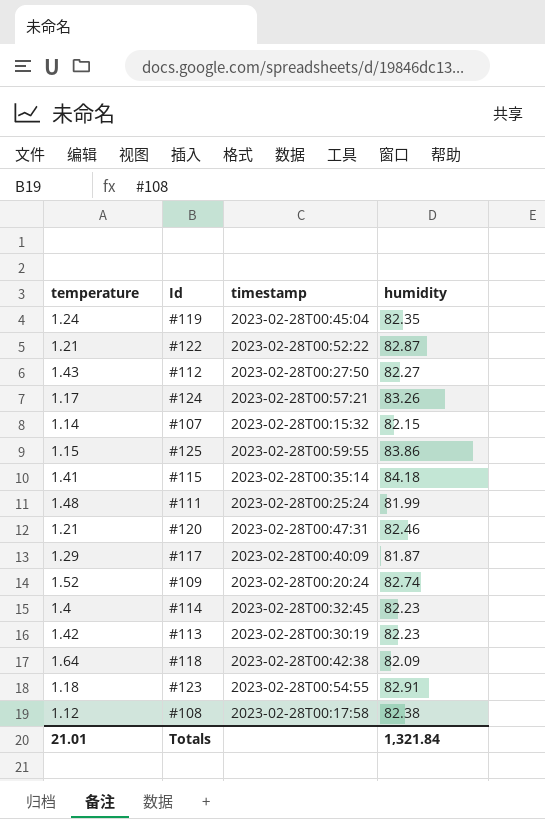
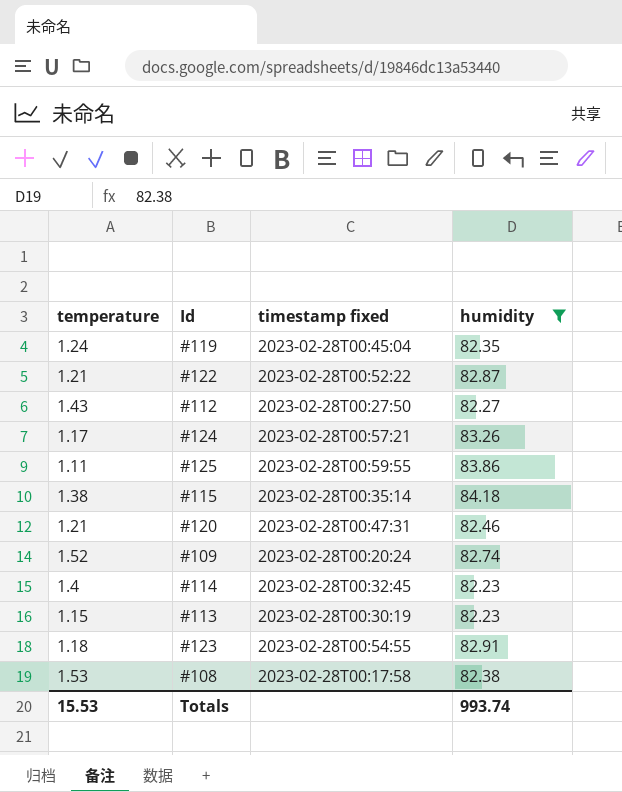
filter: none -> humidity >= 82.23
column name: timestamp -> timestamp fixed
#125 | temperature: 1.15 -> 1.11
#115 | temperature: 1.41 -> 1.38
#113 | temperature: 1.42 -> 1.15
#108 | temperature: 1.12 -> 1.53
Totals | temperature: 21.01 -> 15.53
Totals | humidity: 1,321.84 -> 993.74

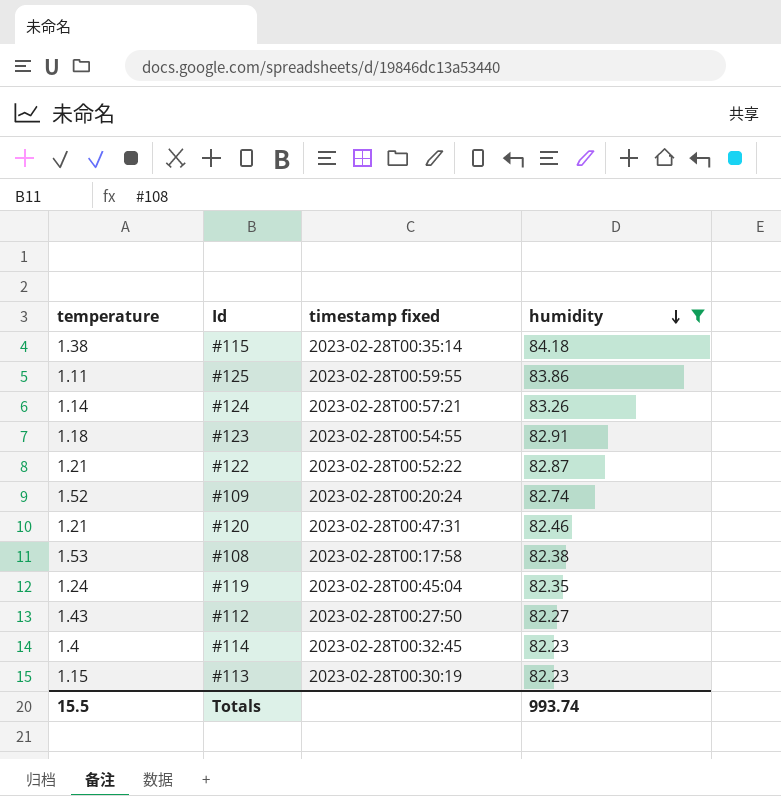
row order: none -> humidity descending
#124 | temperature: 1.17 -> 1.14
Totals | temperature: 15.53 -> 15.5

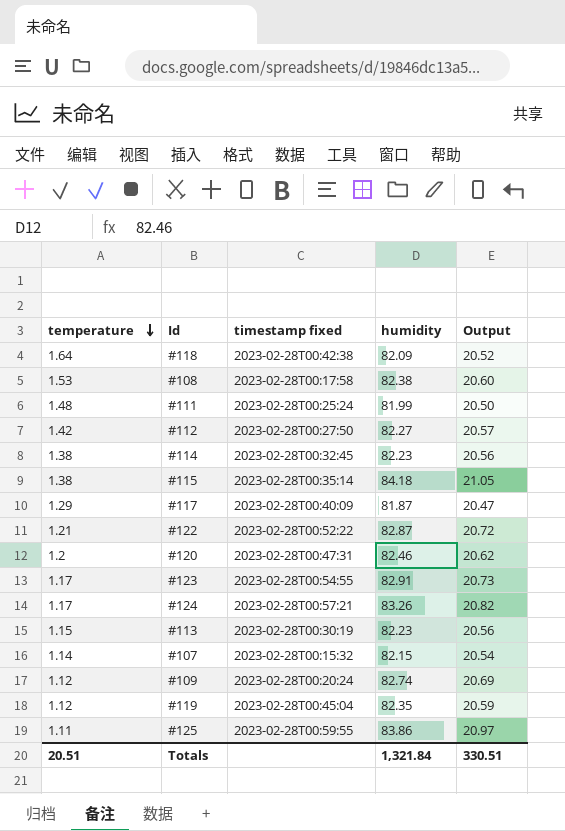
filter: humidity >= 82.23 -> none
row order: humidity descending -> temperature descending
column Output | formula: none -> [humidity] * 0.25
#112 | temperature: 1.43 -> 1.42
#114 | temperature: 1.4 -> 1.38
#120 | temperature: 1.21 -> 1.2
#123 | temperature: 1.18 -> 1.17
#124 | temperature: 1.14 -> 1.17
#109 | temperature: 1.52 -> 1.12
#119 | temperature: 1.24 -> 1.12
Totals | temperature: 15.5 -> 20.51
Totals | humidity: 993.74 -> 1,321.84

